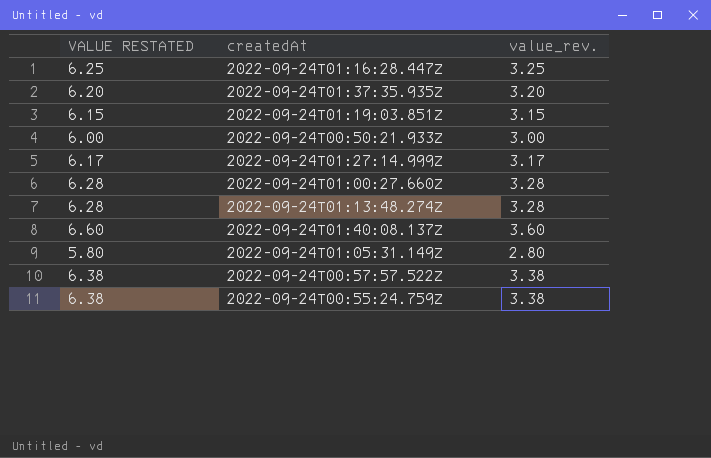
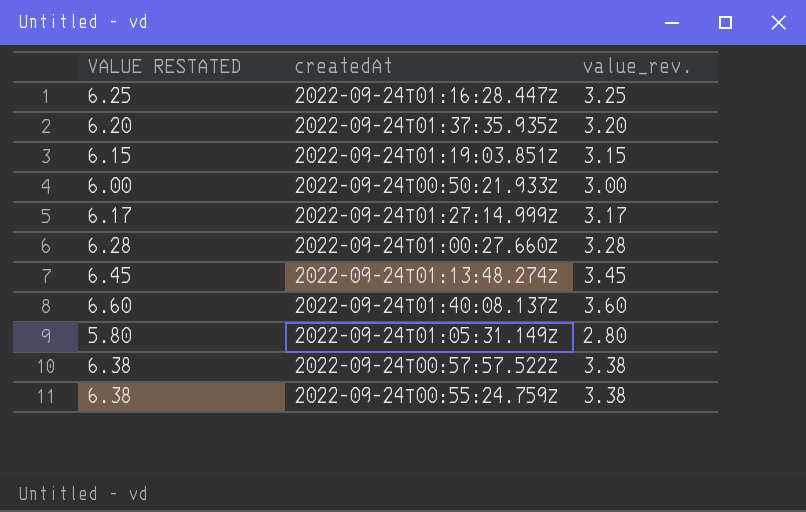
2022-09-24T01:13:48.274Z | VALUE RESTATED: 6.28 -> 6.45
2022-09-24T01:13:48.274Z | value_rev.: 3.28 -> 3.45

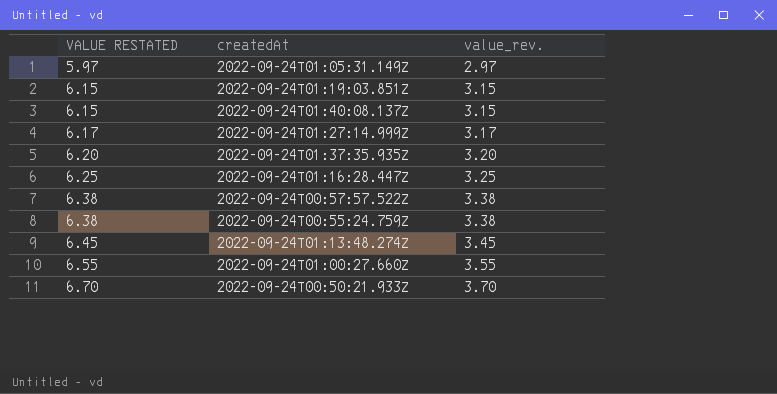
row order: none -> VALUE RESTATED ascending
2022-09-24T01:05:31.149Z | VALUE RESTATED: 5.80 -> 5.97
2022-09-24T01:05:31.149Z | value_rev.: 2.80 -> 2.97
2022-09-24T01:40:08.137Z | VALUE RESTATED: 6.60 -> 6.15
2022-09-24T01:40:08.137Z | value_rev.: 3.60 -> 3.15
2022-09-24T01:00:27.660Z | VALUE RESTATED: 6.28 -> 6.55
2022-09-24T01:00:27.660Z | value_rev.: 3.28 -> 3.55
2022-09-24T00:50:21.933Z | VALUE RESTATED: 6.00 -> 6.70
2022-09-24T00:50:21.933Z | value_rev.: 3.00 -> 3.70

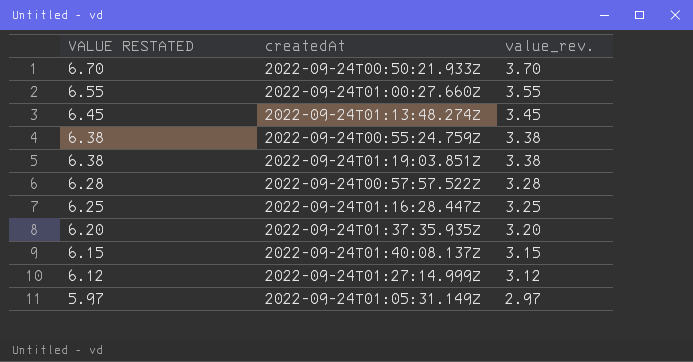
row order: VALUE RESTATED ascending -> VALUE RESTATED descending
2022-09-24T01:19:03.851Z | VALUE RESTATED: 6.15 -> 6.38
2022-09-24T01:19:03.851Z | value_rev.: 3.15 -> 3.38
2022-09-24T00:57:57.522Z | VALUE RESTATED: 6.38 -> 6.28
2022-09-24T00:57:57.522Z | value_rev.: 3.38 -> 3.28
2022-09-24T01:27:14.999Z | VALUE RESTATED: 6.17 -> 6.12
2022-09-24T01:27:14.999Z | value_rev.: 3.17 -> 3.12

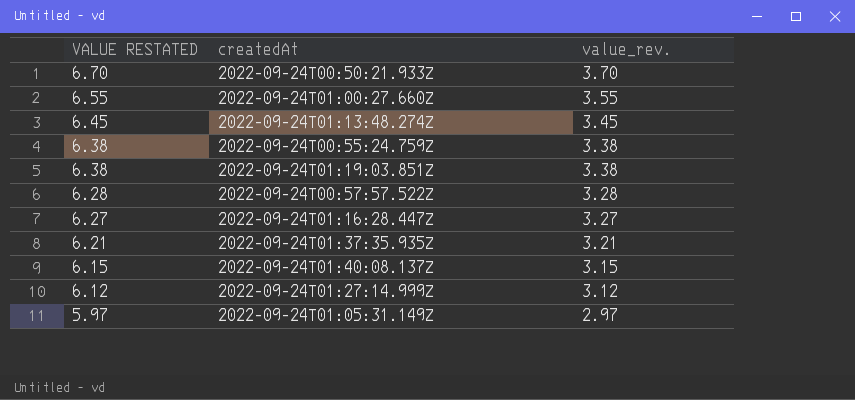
2022-09-24T01:16:28.447Z | VALUE RESTATED: 6.25 -> 6.27
2022-09-24T01:16:28.447Z | value_rev.: 3.25 -> 3.27
2022-09-24T01:37:35.935Z | VALUE RESTATED: 6.20 -> 6.21
2022-09-24T01:37:35.935Z | value_rev.: 3.20 -> 3.21

